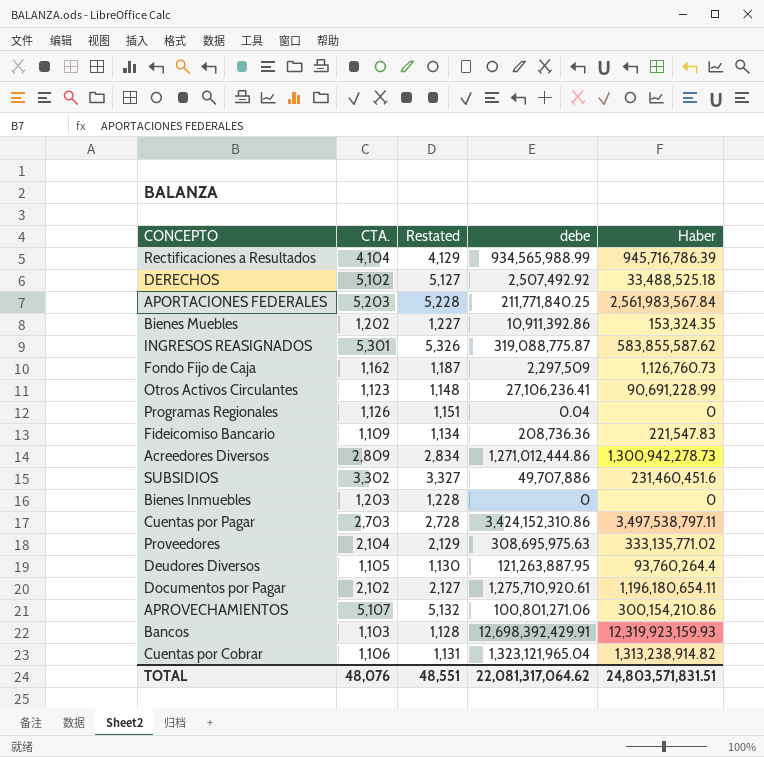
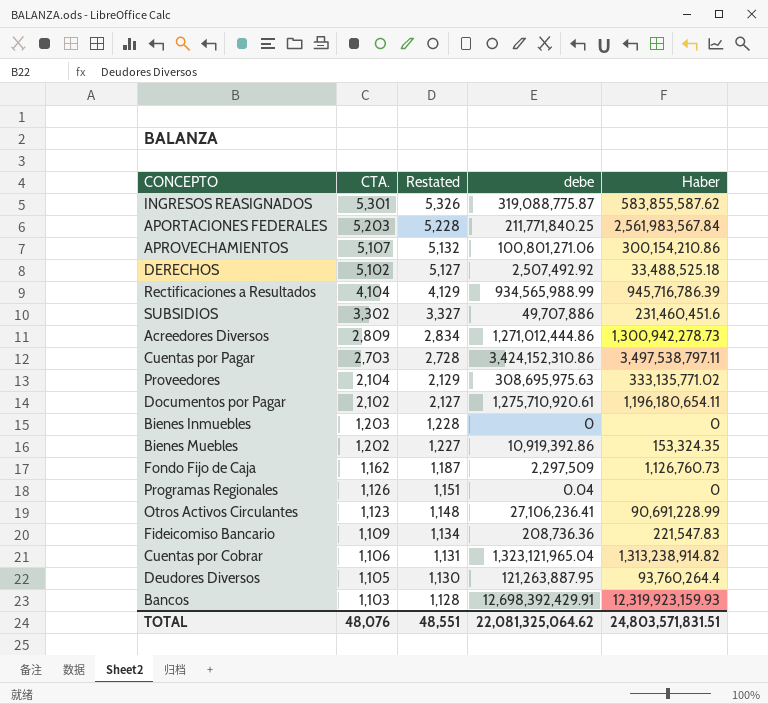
row order: none -> CTA. descending
Bienes Muebles | debe: 10,911,392.86 -> 10,919,392.86
TOTAL | debe: 22,081,317,064.62 -> 22,081,325,064.62

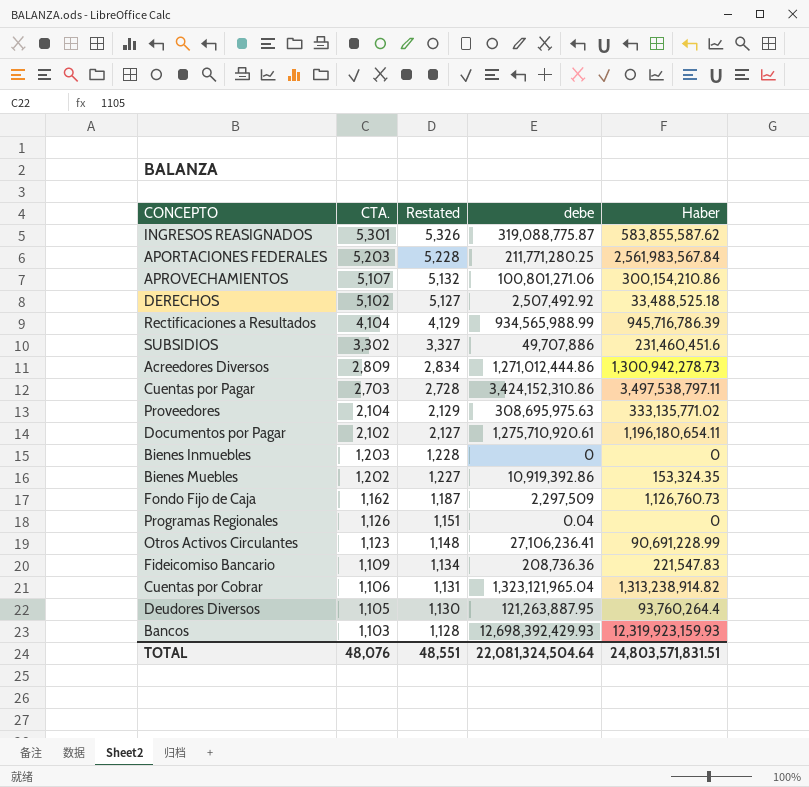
APORTACIONES FEDERALES | debe: 211,771,840.25 -> 211,771,280.25
Bancos | debe: 12,698,392,429.91 -> 12,698,392,429.93
TOTAL | debe: 22,081,325,064.62 -> 22,081,324,504.64

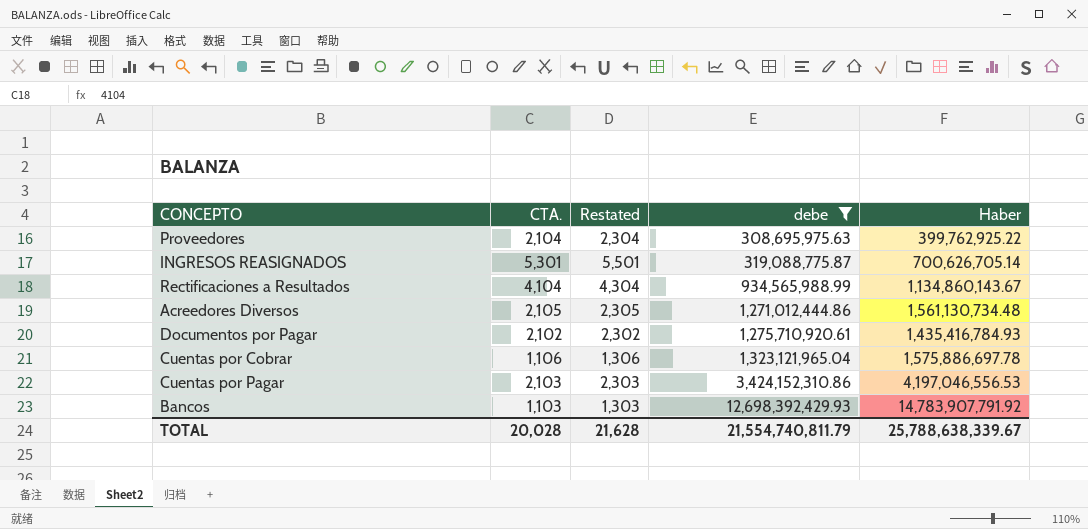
filter: none -> debe >= 308,695,975.63
row order: CTA. descending -> debe ascending
column Restated | formula: [CTA.] + 25 -> [CTA.] + 200
Proveedores | Haber: 333,135,771.02 -> 399,762,925.22
INGRESOS REASIGNADOS | Haber: 583,855,587.62 -> 700,626,705.14
Rectificaciones a Resultados | Haber: 945,716,786.39 -> 1,134,860,143.67
Acreedores Diversos | CTA.: 2,809 -> 2,105
Acreedores Diversos | Haber: 1,300,942,278.73 -> 1,561,130,734.48
Documentos por Pagar | Haber: 1,196,180,654.11 -> 1,435,416,784.93
Cuentas por Cobrar | Haber: 1,313,238,914.82 -> 1,575,886,697.78
Cuentas por Pagar | CTA.: 2,703 -> 2,103
Cuentas por Pagar | Haber: 3,497,538,797.11 -> 4,197,046,556.53
Bancos | Haber: 12,319,923,159.93 -> 14,783,907,791.92
TOTAL | CTA.: 48,076 -> 20,028
TOTAL | Restated: 48,551 -> 21,628
TOTAL | debe: 22,081,324,504.64 -> 21,554,740,811.79
TOTAL | Haber: 24,803,571,831.51 -> 25,788,638,339.67

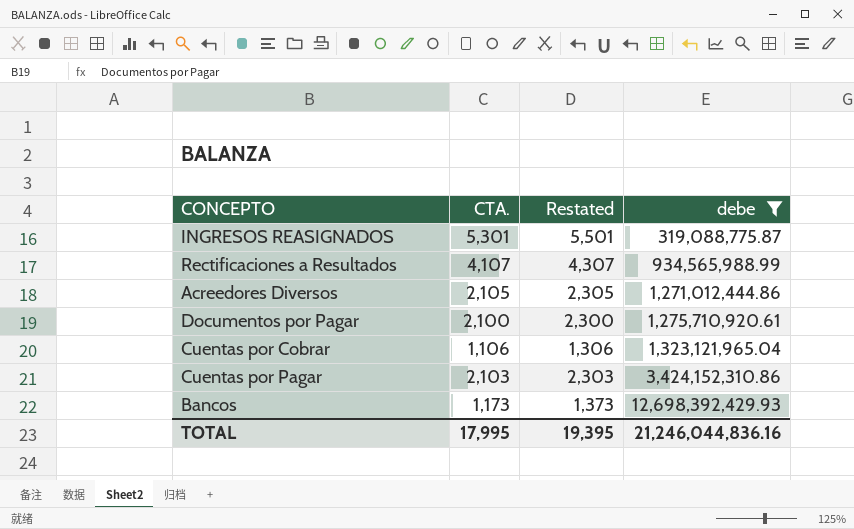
column Haber | position: 5 -> none
row Proveedores: 2,104 | 2,304 | 308,695,975.63 | 399,762,925.22 -> none
Rectificaciones a Resultados | CTA.: 4,104 -> 4,107
Rectificaciones a Resultados | Restated: 4,304 -> 4,307
Documentos por Pagar | CTA.: 2,102 -> 2,100
Documentos por Pagar | Restated: 2,302 -> 2,300
Bancos | CTA.: 1,103 -> 1,173
Bancos | Restated: 1,303 -> 1,373
TOTAL | CTA.: 20,028 -> 17,995
TOTAL | Restated: 21,628 -> 19,395
TOTAL | debe: 21,554,740,811.79 -> 21,246,044,836.16

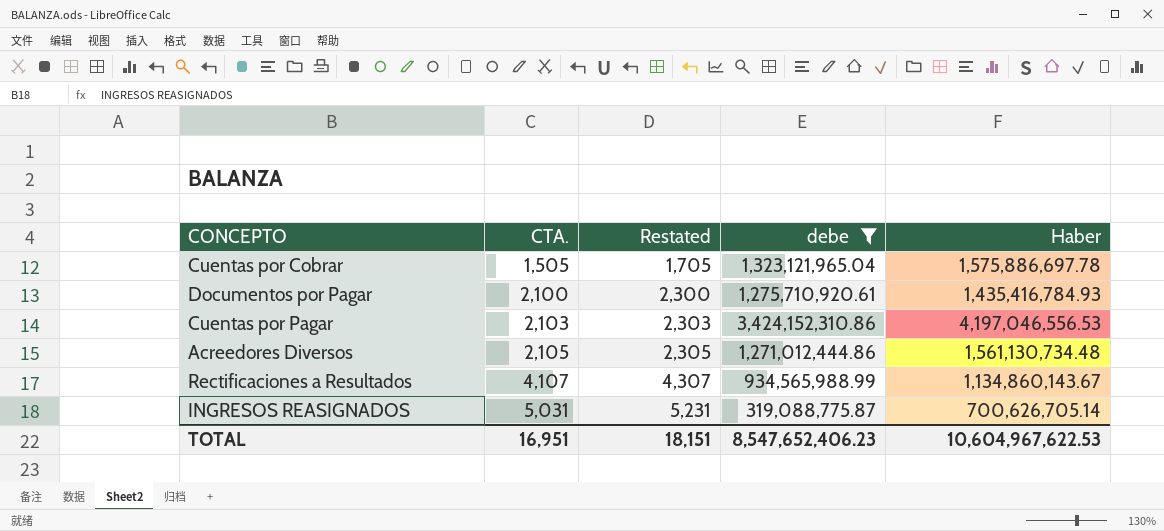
row order: debe ascending -> CTA. ascending
column Haber | position: none -> 5
row Bancos: 1,173 | 1,373 | 12,698,392,429.93 -> none
Cuentas por Cobrar | CTA.: 1,106 -> 1,505
Cuentas por Cobrar | Restated: 1,306 -> 1,705
INGRESOS REASIGNADOS | CTA.: 5,301 -> 5,031
INGRESOS REASIGNADOS | Restated: 5,501 -> 5,231
TOTAL | CTA.: 17,995 -> 16,951
TOTAL | Restated: 19,395 -> 18,151
TOTAL | debe: 21,246,044,836.16 -> 8,547,652,406.23

